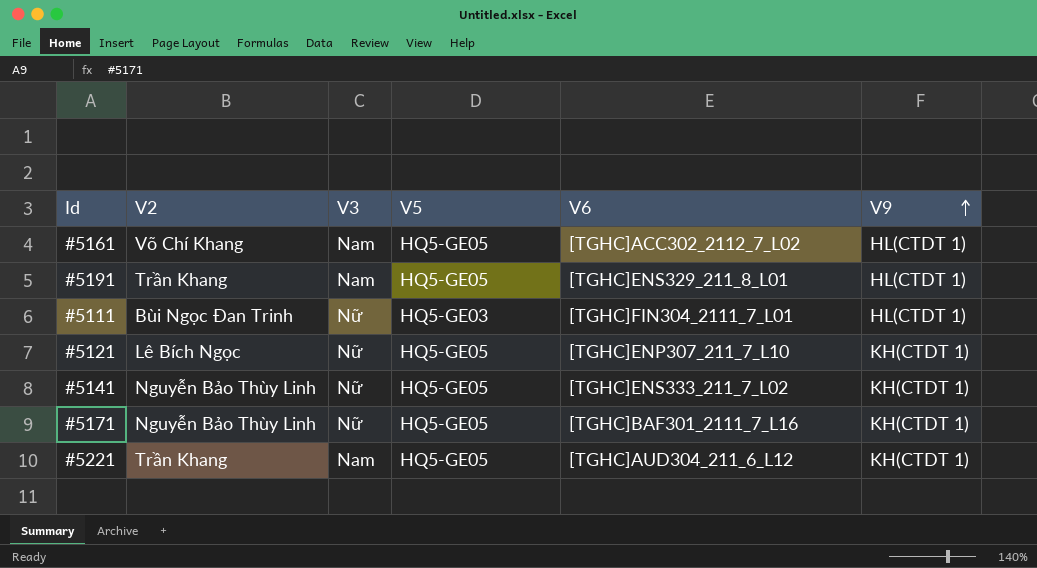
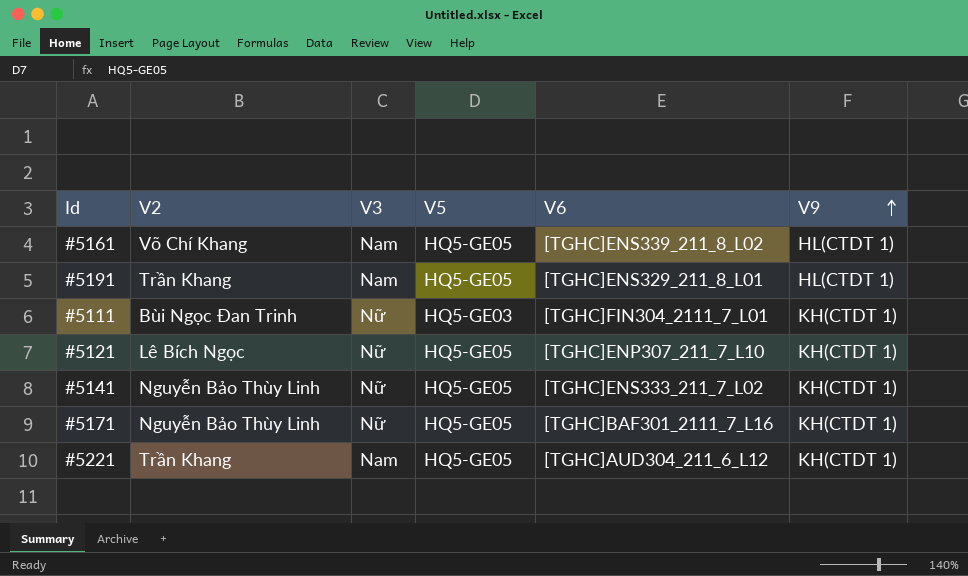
#5161 | V6: [TGHC]ACC302_2112_7_L02 -> [TGHC]ENS339_211_8_L02
#5111 | V9: HL(CTDT 1) -> KH(CTDT 1)

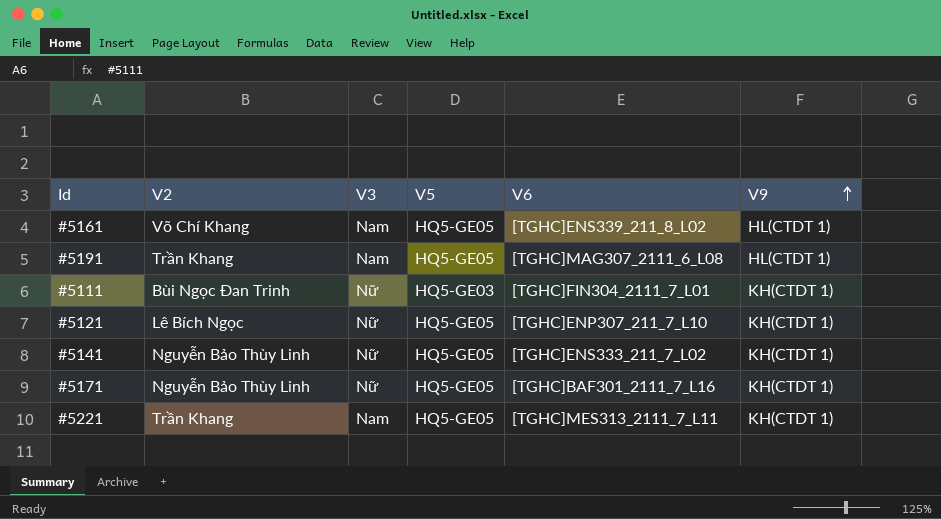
#5191 | V6: [TGHC]ENS329_211_8_L01 -> [TGHC]MAG307_2111_6_L08
#5221 | V6: [TGHC]AUD304_211_6_L12 -> [TGHC]MES313_2111_7_L11

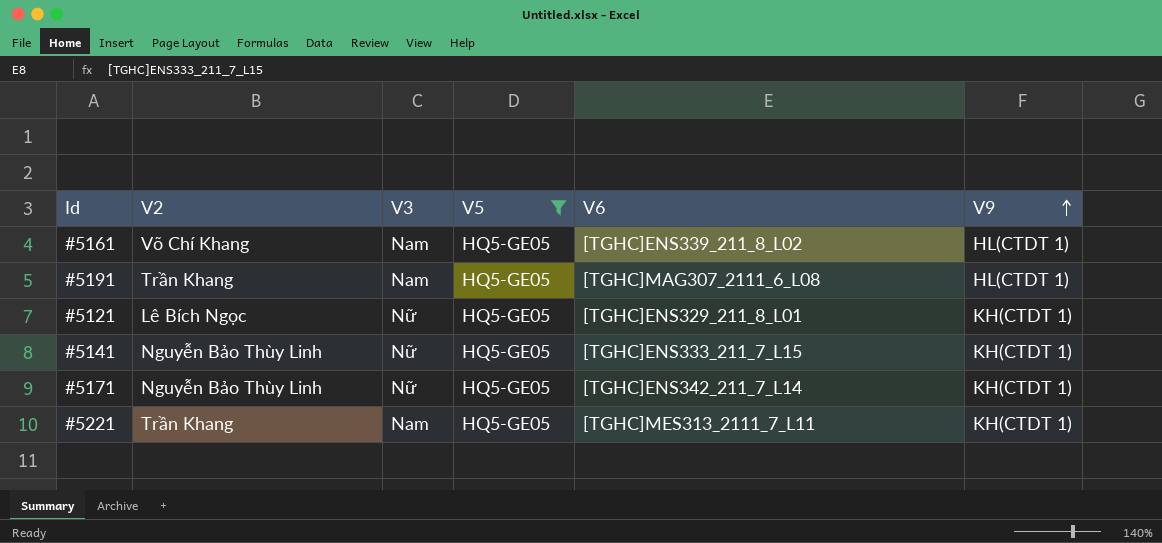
filter: none -> V5 = HQ5-GE05
#5121 | V6: [TGHC]ENP307_211_7_L10 -> [TGHC]ENS329_211_8_L01
#5141 | V6: [TGHC]ENS333_211_7_L02 -> [TGHC]ENS333_211_7_L15
#5171 | V6: [TGHC]BAF301_2111_7_L16 -> [TGHC]ENS342_211_7_L14

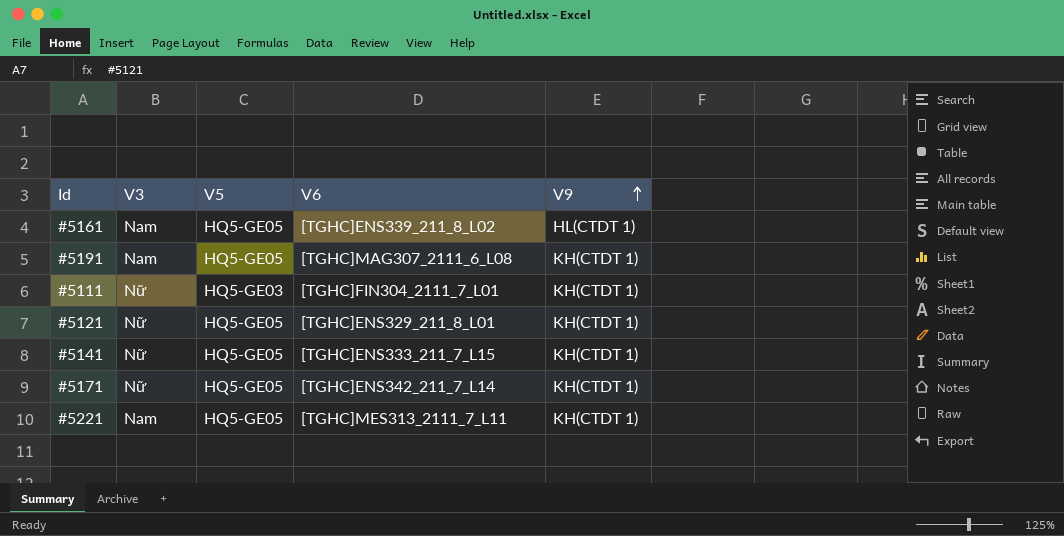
filter: V5 = HQ5-GE05 -> none
column V2 | position: 2 -> none
#5191 | V9: HL(CTDT 1) -> KH(CTDT 1)

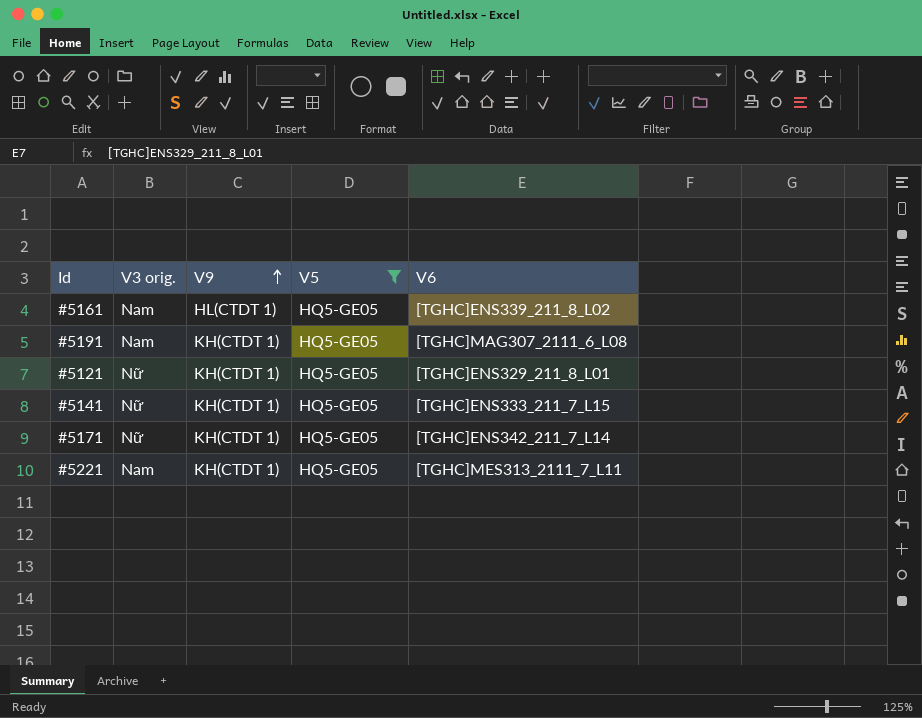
filter: none -> V5 = HQ5-GE05
column name: V3 -> V3 orig.
column V9 | position: 5 -> 3

